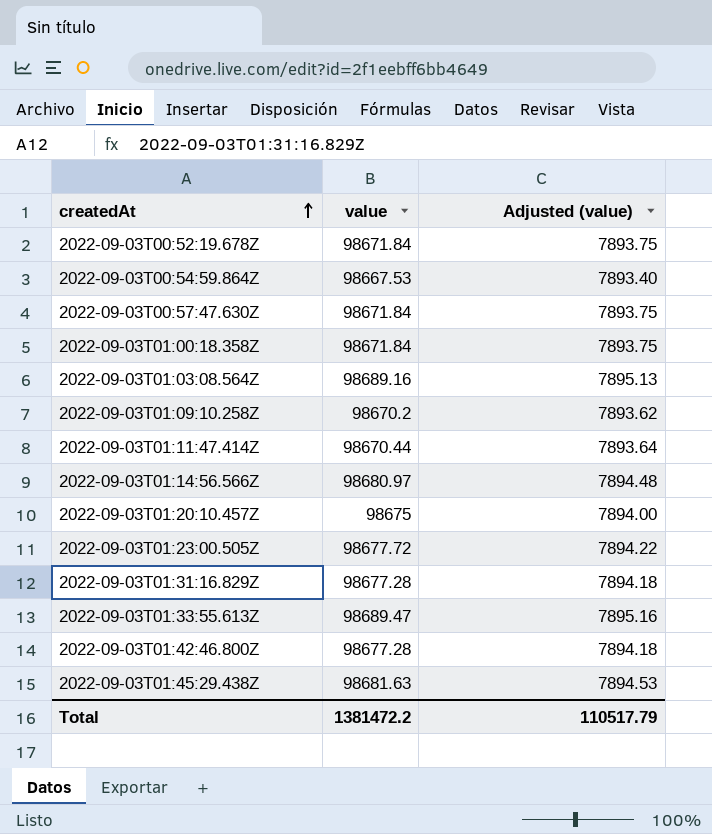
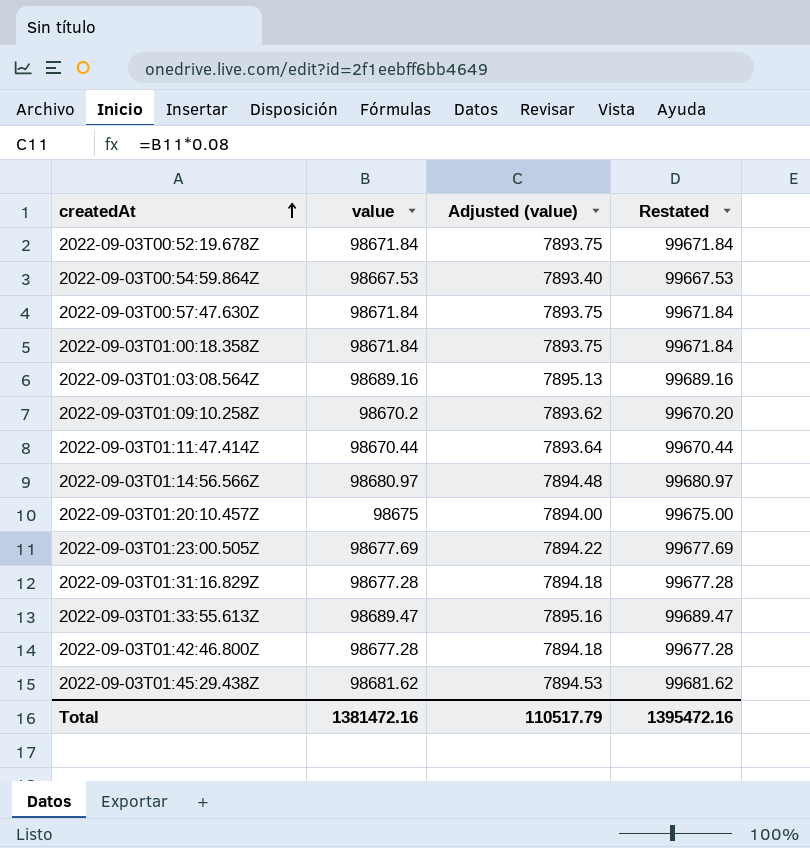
column Restated | formula: none -> [value] + 1000
2022-09-03T01:23:00.505Z | value: 98677.72 -> 98677.69
2022-09-03T01:45:29.438Z | value: 98681.63 -> 98681.62
Total | value: 1381472.2 -> 1381472.16

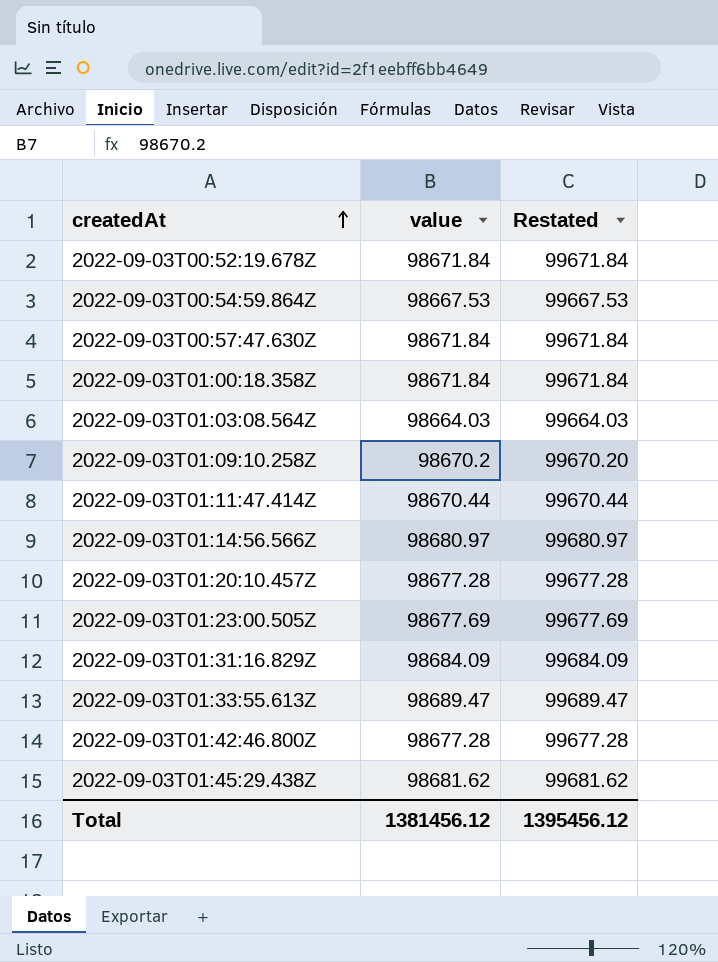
column Adjusted (value) | formula: [value] * 0.08 -> none
2022-09-03T01:03:08.564Z | value: 98689.16 -> 98664.03
2022-09-03T01:03:08.564Z | Restated: 99689.16 -> 99664.03
2022-09-03T01:20:10.457Z | value: 98675 -> 98677.28
2022-09-03T01:20:10.457Z | Restated: 99675.00 -> 99677.28
2022-09-03T01:31:16.829Z | value: 98677.28 -> 98684.09
2022-09-03T01:31:16.829Z | Restated: 99677.28 -> 99684.09
Total | value: 1381472.16 -> 1381456.12
Total | Restated: 1395472.16 -> 1395456.12

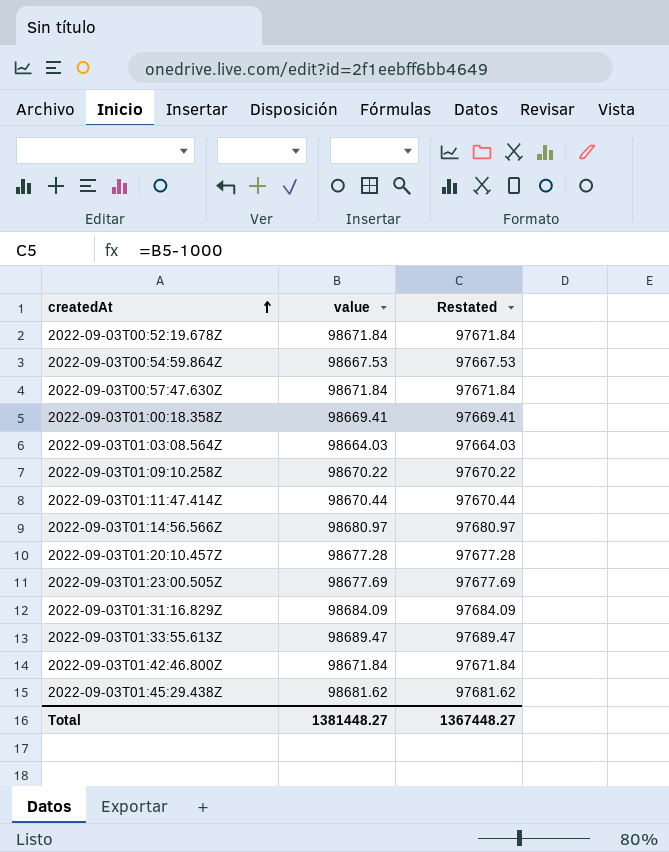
column Restated | formula: [value] + 1000 -> [value] - 1000
2022-09-03T01:00:18.358Z | value: 98671.84 -> 98669.41
2022-09-03T01:09:10.258Z | value: 98670.2 -> 98670.22
2022-09-03T01:42:46.800Z | value: 98677.28 -> 98671.84
Total | value: 1381456.12 -> 1381448.27
Total | Restated: 1395456.12 -> 1367448.27

